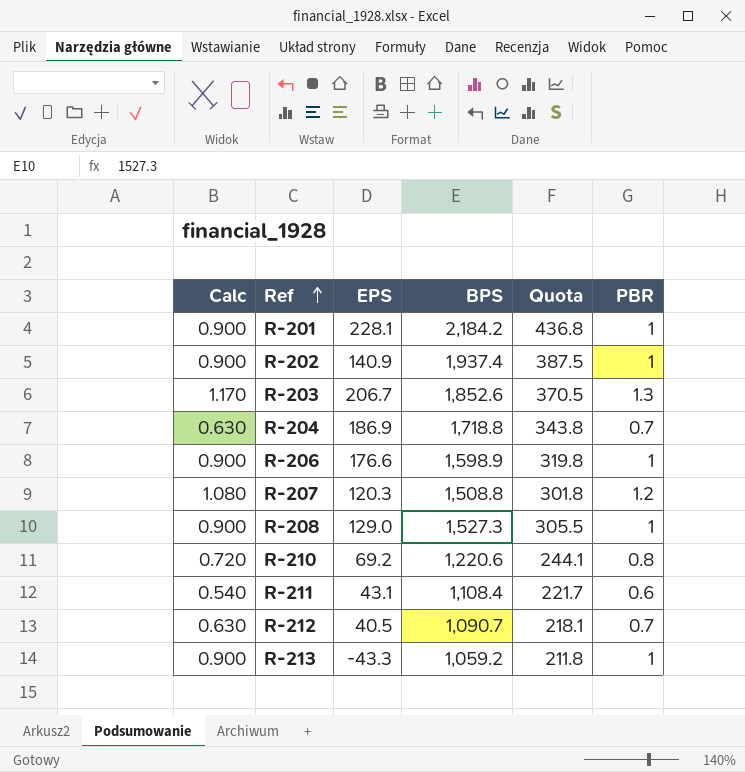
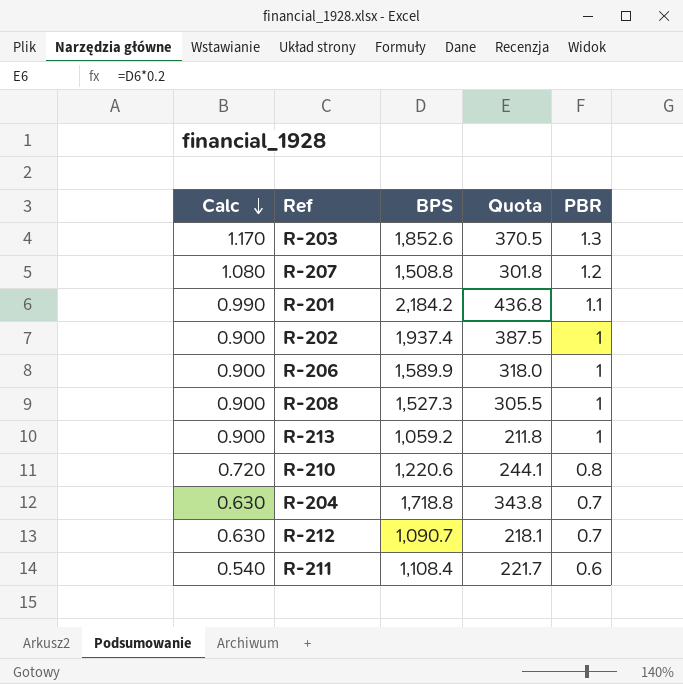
row order: Ref ascending -> Calc descending
column EPS | position: 3 -> none
R-201 | Calc: 0.900 -> 0.990
R-201 | PBR: 1 -> 1.1
R-206 | BPS: 1,598.9 -> 1,589.9
R-206 | Quota: 319.8 -> 318.0

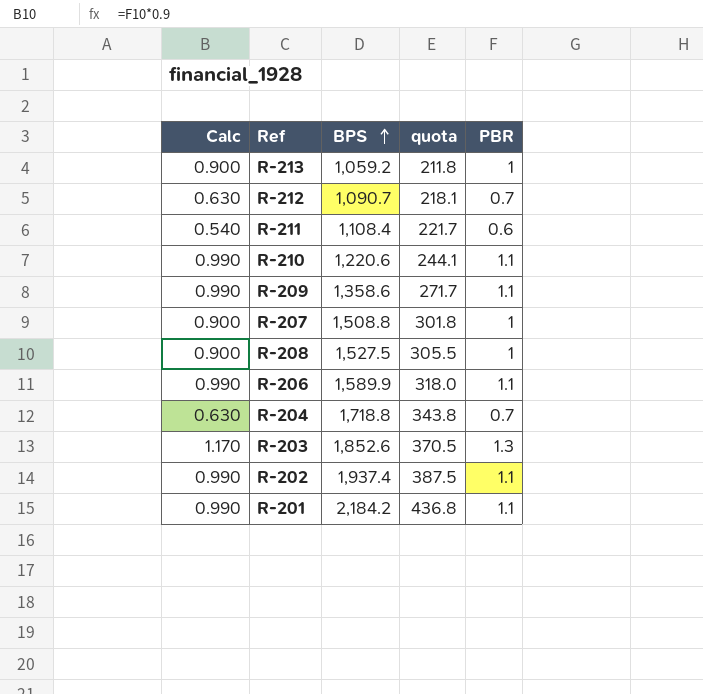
row order: Calc descending -> BPS ascending
column name: Quota -> quota
R-210 | Calc: 0.720 -> 0.990
R-210 | PBR: 0.8 -> 1.1
row R-209: none -> 0.990 | 1,358.6 | 271.7 | 1.1
R-207 | Calc: 1.080 -> 0.900
R-207 | PBR: 1.2 -> 1
R-208 | BPS: 1,527.3 -> 1,527.5
R-206 | Calc: 0.900 -> 0.990
R-206 | PBR: 1 -> 1.1
R-202 | Calc: 0.900 -> 0.990
R-202 | PBR: 1 -> 1.1

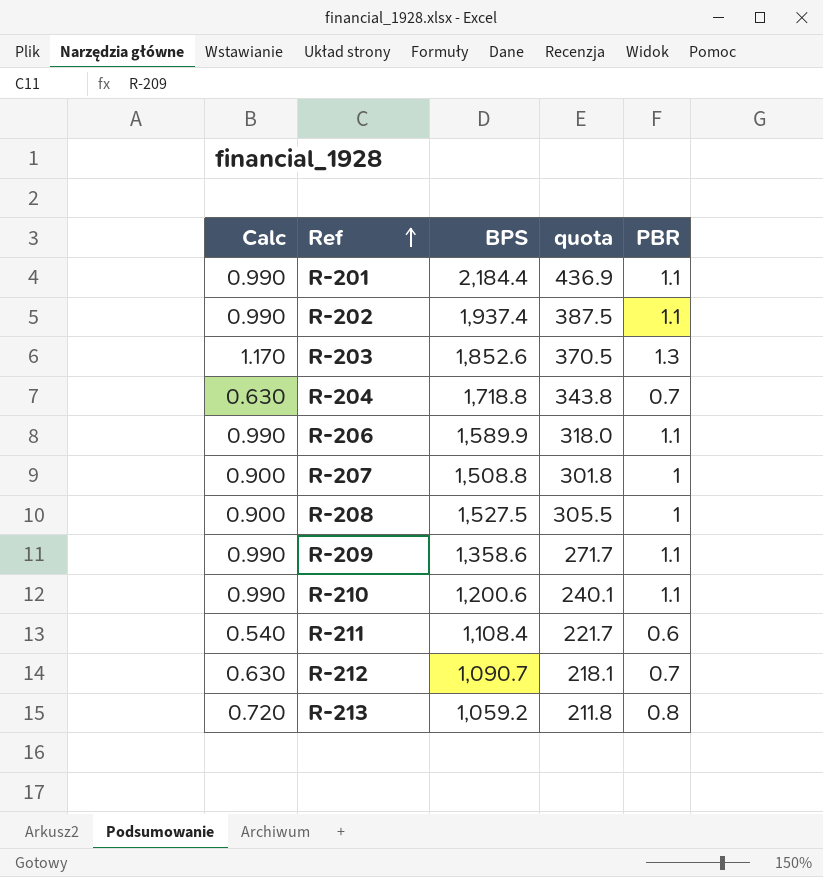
row order: BPS ascending -> Ref ascending
R-201 | BPS: 2,184.2 -> 2,184.4
R-201 | quota: 436.8 -> 436.9
R-210 | BPS: 1,220.6 -> 1,200.6
R-210 | quota: 244.1 -> 240.1
R-213 | Calc: 0.900 -> 0.720
R-213 | PBR: 1 -> 0.8

